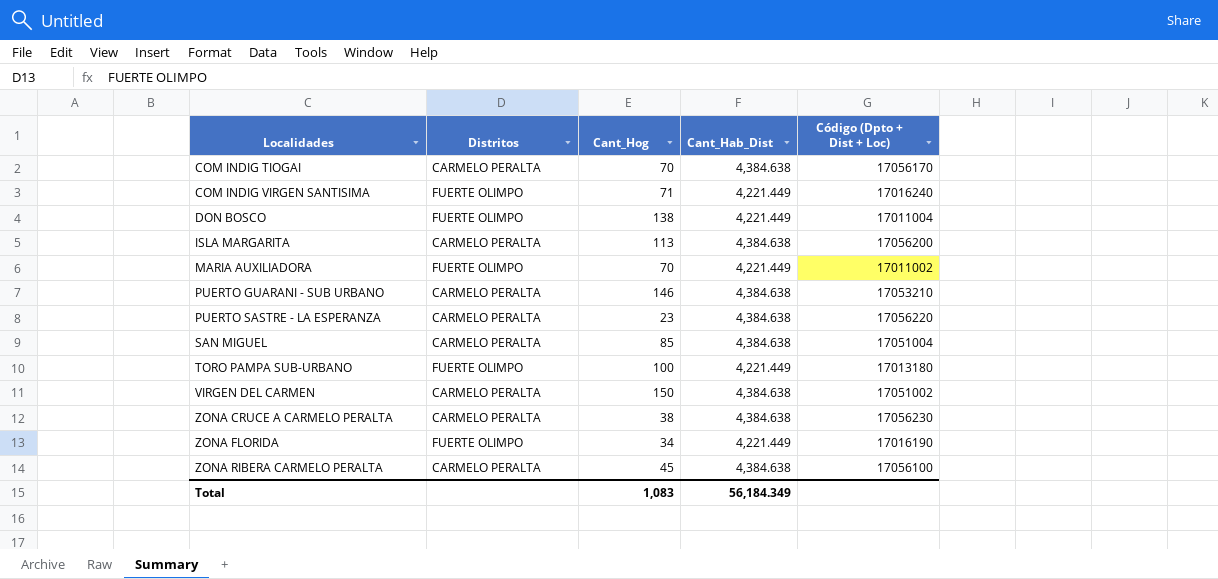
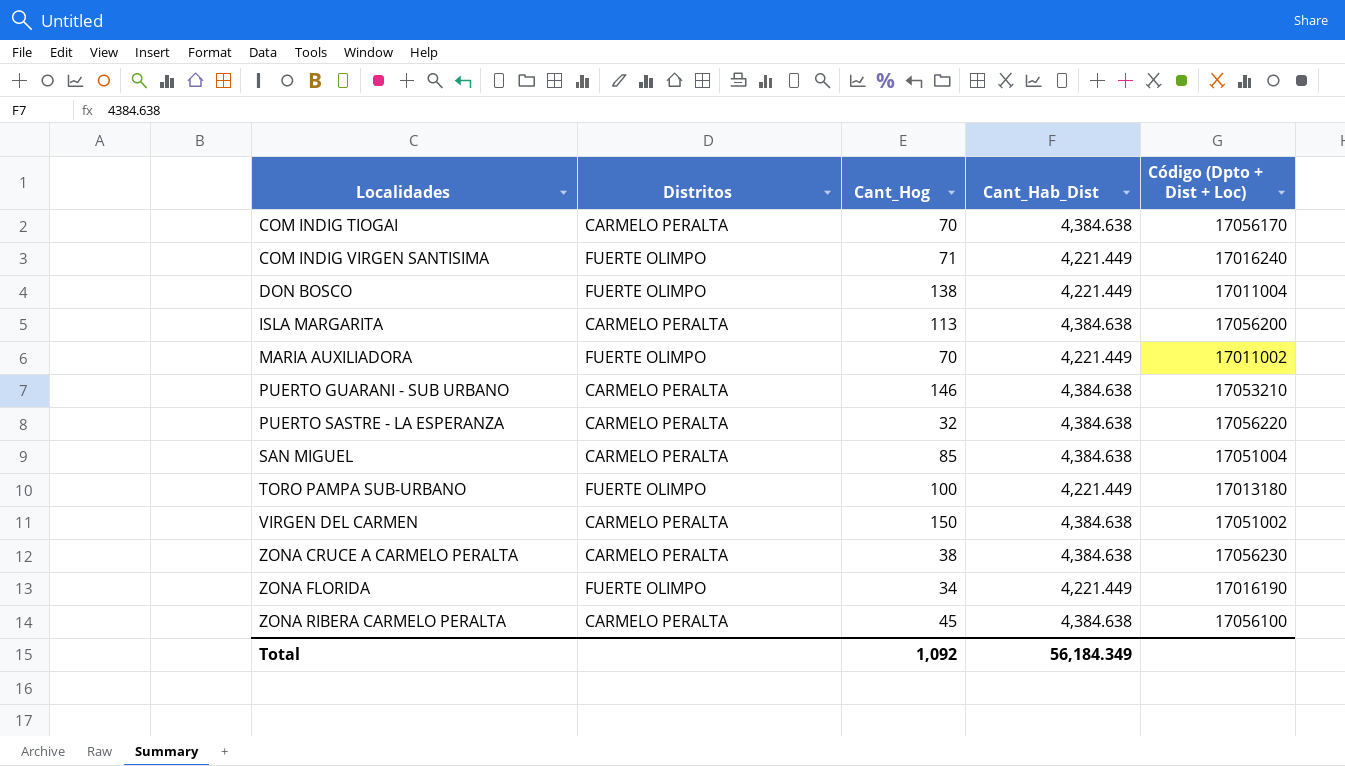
PUERTO SASTRE - LA ESPERANZA | Cant_Hog: 23 -> 32
Total | Cant_Hog: 1,083 -> 1,092

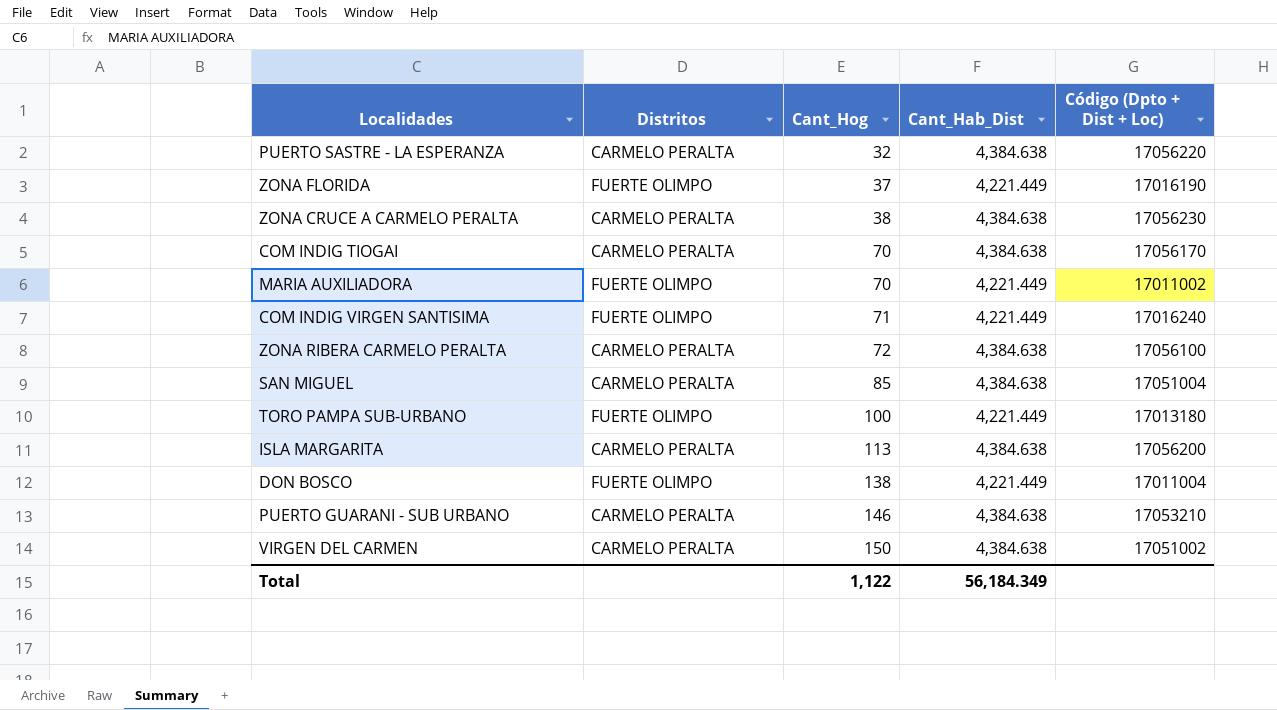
row order: Localidades ascending -> Cant_Hog ascending
ZONA FLORIDA | Cant_Hog: 34 -> 37
ZONA RIBERA CARMELO PERALTA | Cant_Hog: 45 -> 72
Total | Cant_Hog: 1,092 -> 1,122

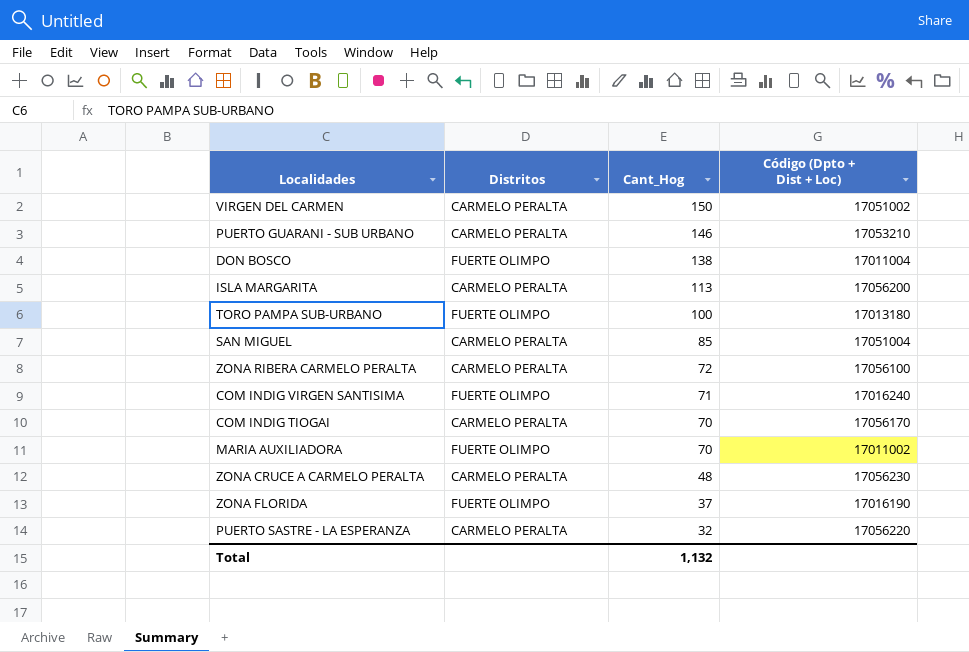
row order: Cant_Hog ascending -> Cant_Hog descending
column Cant_Hab_Dist | position: 4 -> none
ZONA CRUCE A CARMELO PERALTA | Cant_Hog: 38 -> 48
Total | Cant_Hog: 1,122 -> 1,132

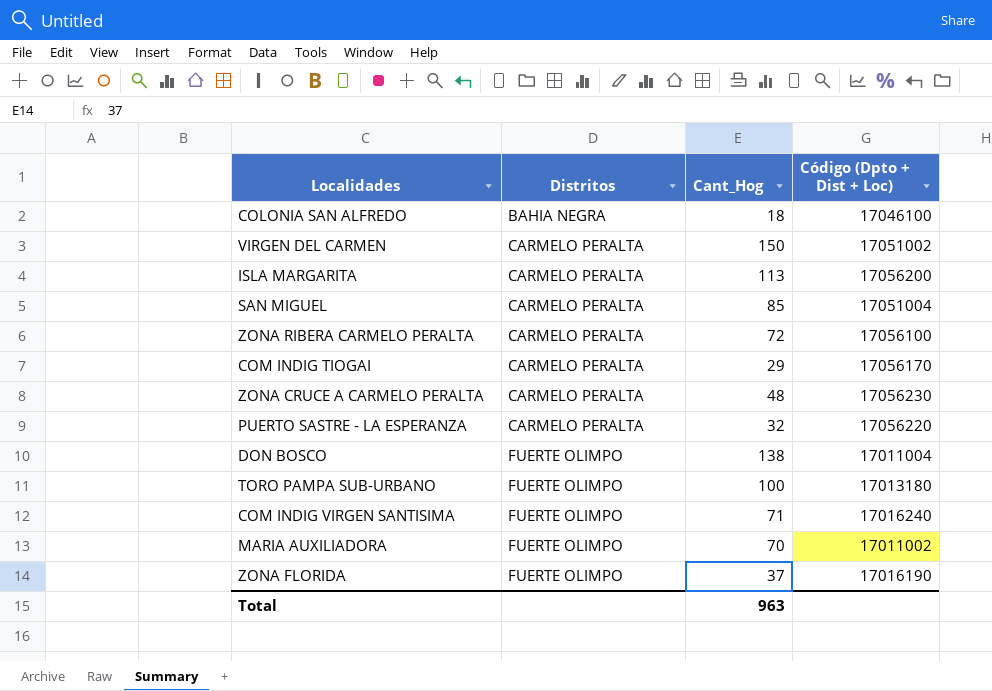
row order: Cant_Hog descending -> Distritos ascending
row PUERTO GUARANI - SUB URBANO: CARMELO PERALTA | 146 | 17053210 -> none
row COLONIA SAN ALFREDO: none -> BAHIA NEGRA | 18 | 17046100
COM INDIG TIOGAI | Cant_Hog: 70 -> 29
Total | Cant_Hog: 1,132 -> 963

